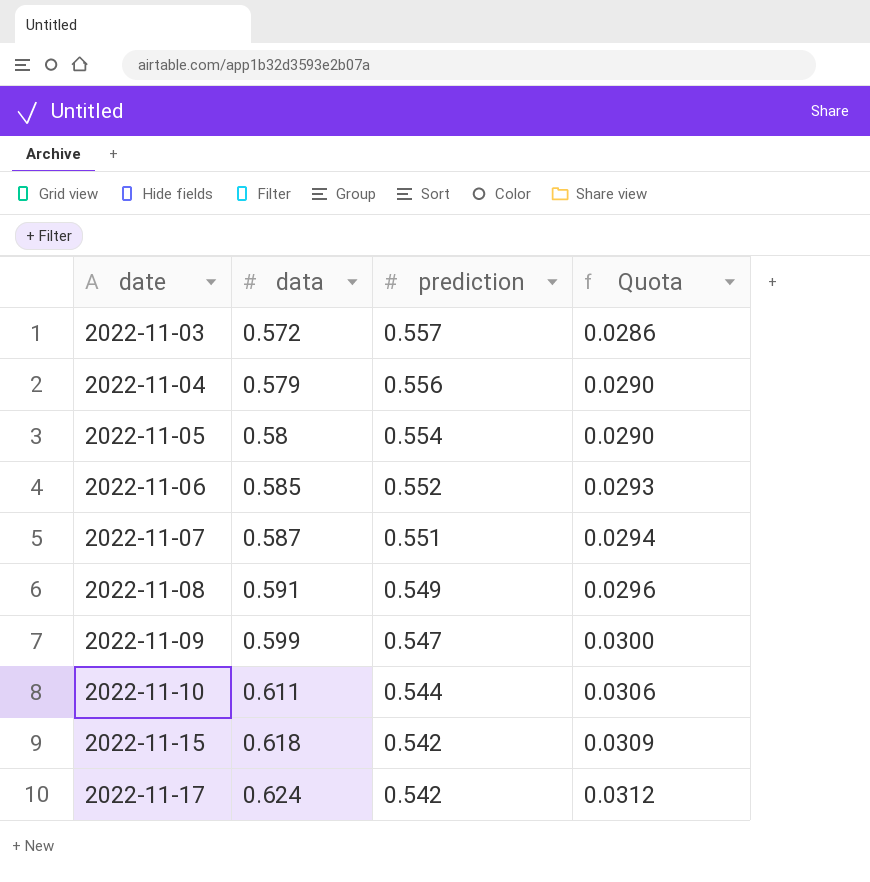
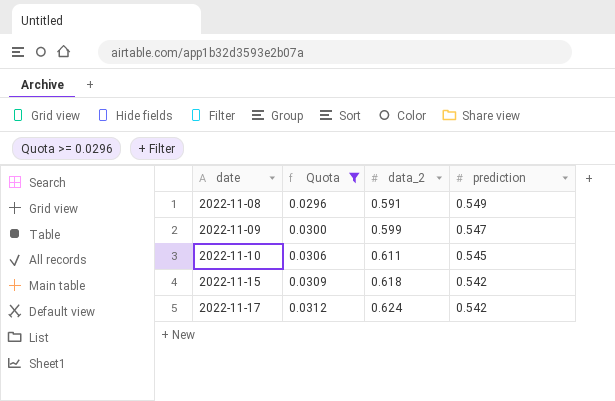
filter: none -> Quota >= 0.0296
column Quota | position: 4 -> 2
column name: data -> data_2
2022-11-10 | prediction: 0.544 -> 0.545

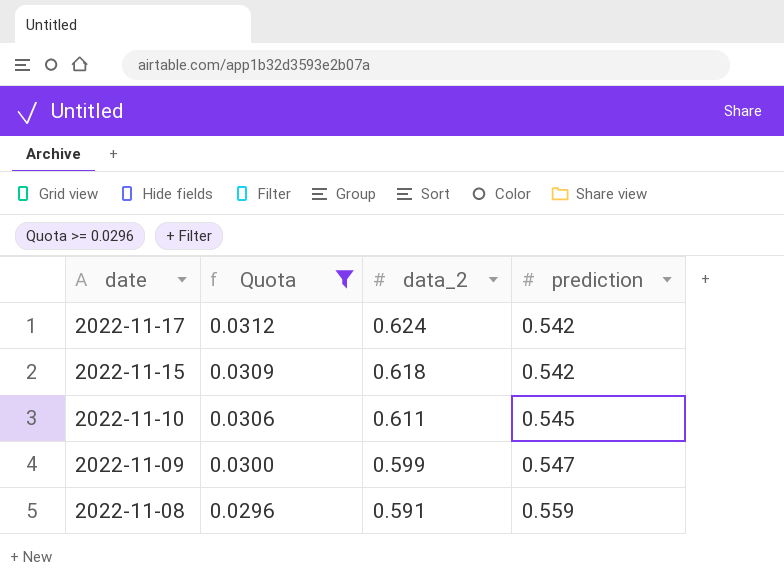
row order: date ascending -> date descending
2022-11-08 | prediction: 0.549 -> 0.559

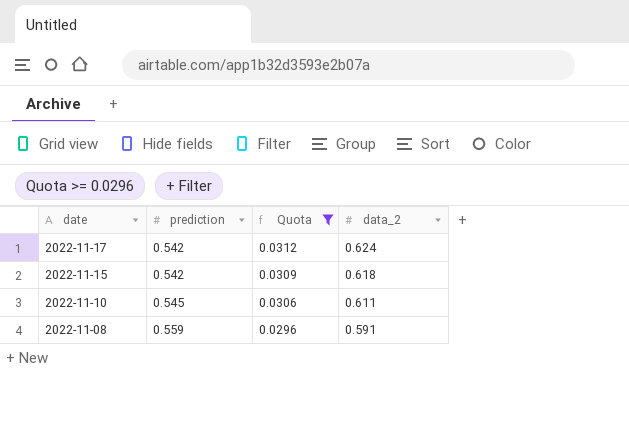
column prediction | position: 4 -> 2
row 2022-11-09: 0.0300 | 0.599 | 0.547 -> none

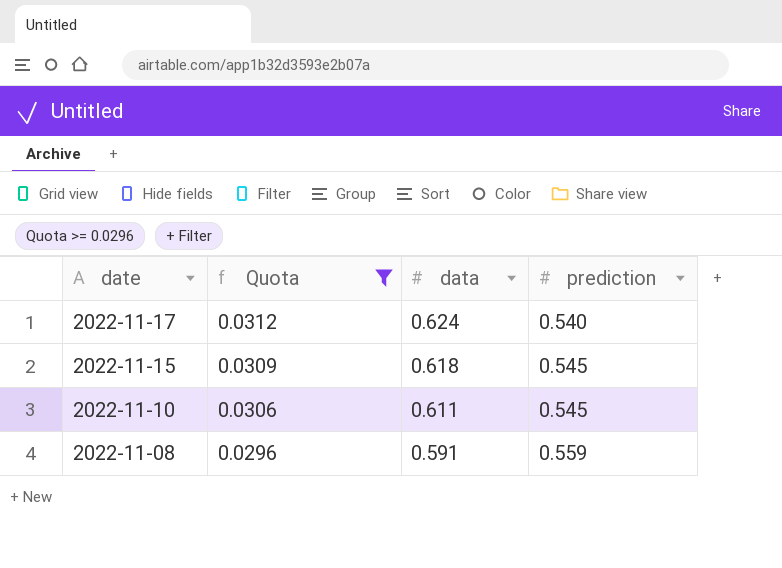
column name: data_2 -> data
column prediction | position: 2 -> 4
2022-11-17 | prediction: 0.542 -> 0.540
2022-11-15 | prediction: 0.542 -> 0.545

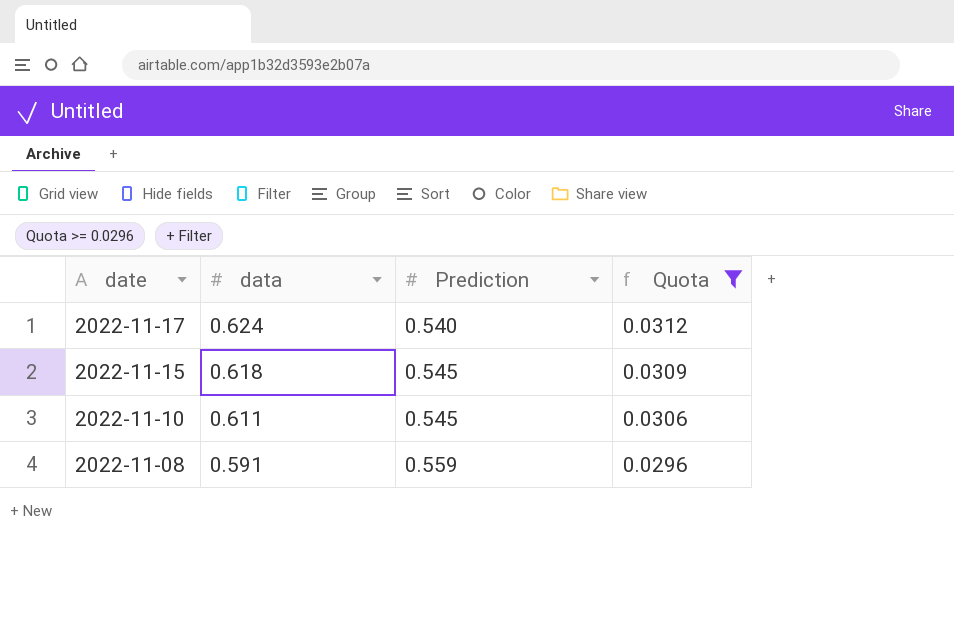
column name: prediction -> Prediction
column Quota | position: 2 -> 4

